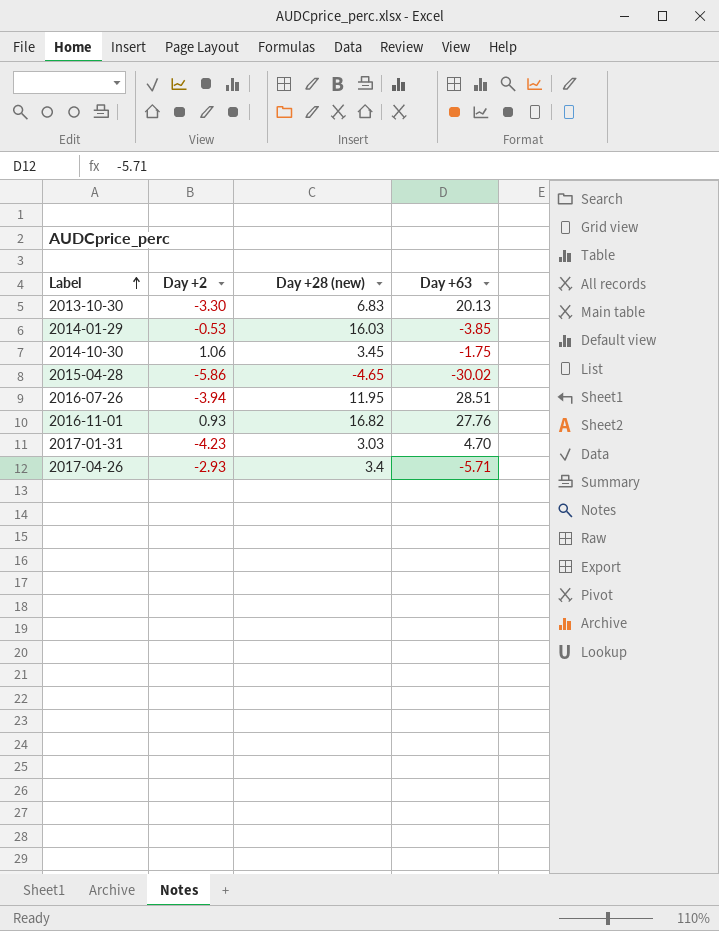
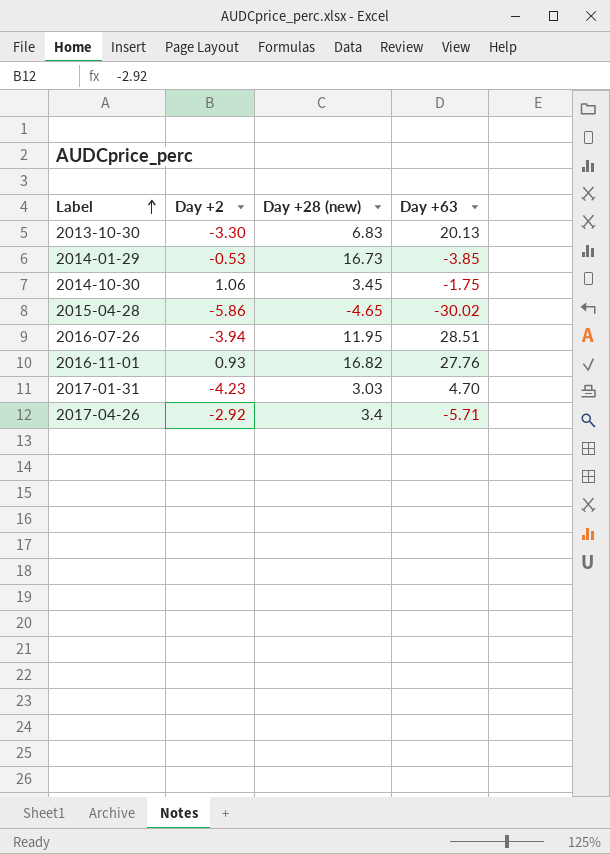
2014-01-29 | Day +28 (new): 16.03 -> 16.73
2017-04-26 | Day +2: -2.93 -> -2.92

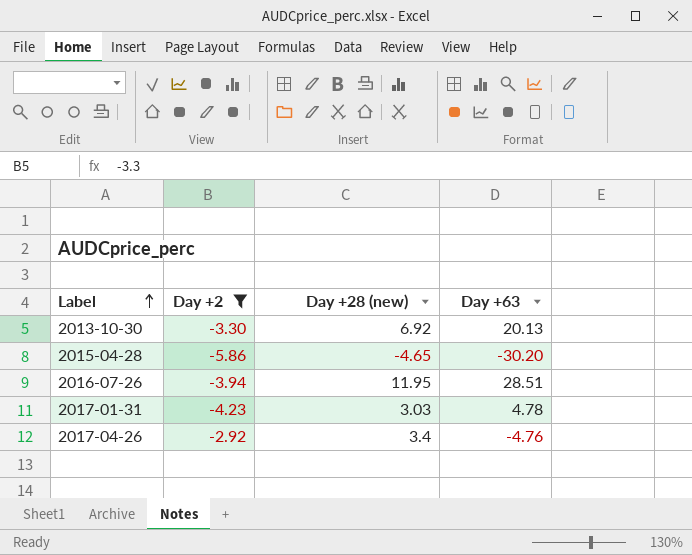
filter: none -> Day +2 <= -2.92
2013-10-30 | Day +28 (new): 6.83 -> 6.92
2015-04-28 | Day +63: -30.02 -> -30.20
2017-01-31 | Day +63: 4.70 -> 4.78
2017-04-26 | Day +63: -5.71 -> -4.76

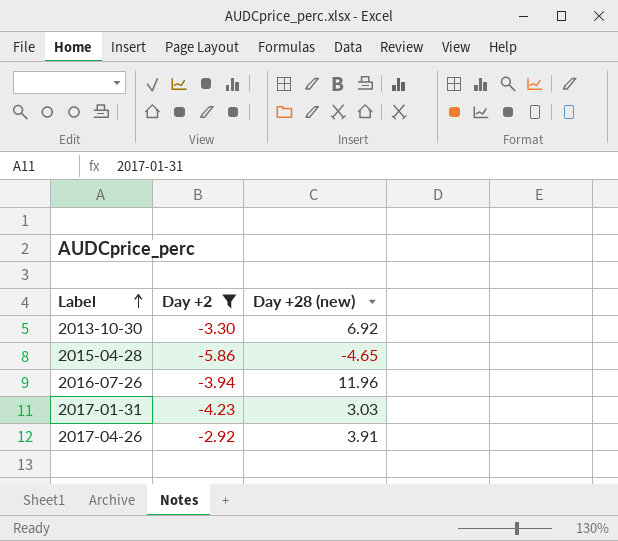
column Day +63 | position: 4 -> none
2016-07-26 | Day +28 (new): 11.95 -> 11.96
2017-04-26 | Day +28 (new): 3.4 -> 3.91

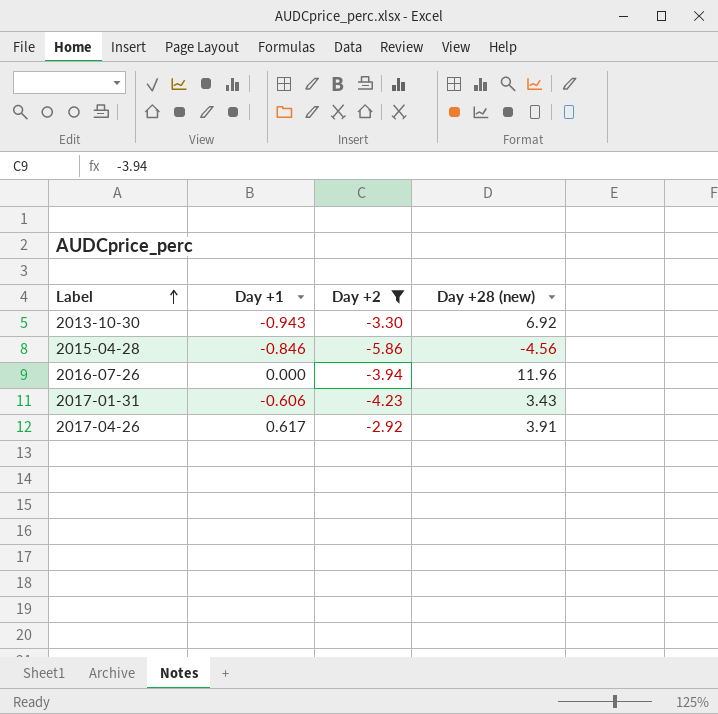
column Day +1 | position: none -> 2
2015-04-28 | Day +28 (new): -4.65 -> -4.56
2017-01-31 | Day +28 (new): 3.03 -> 3.43

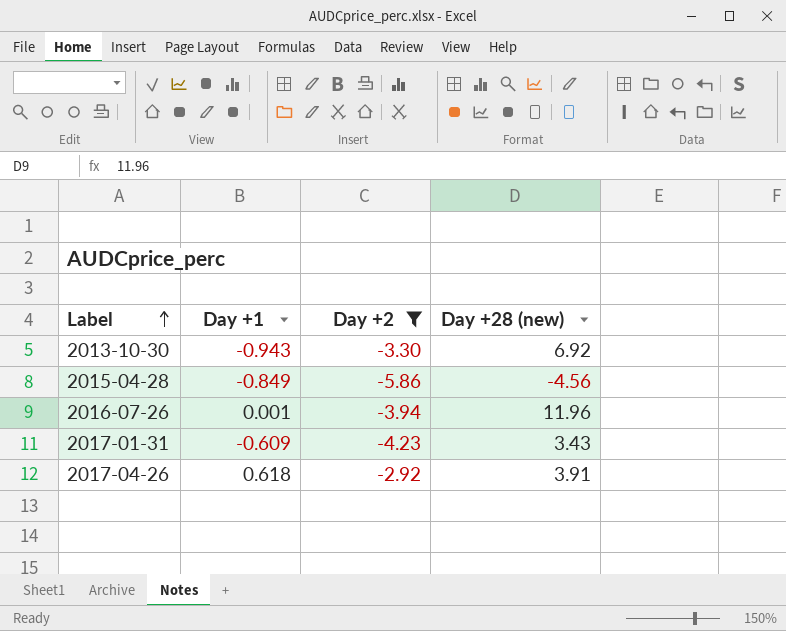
2015-04-28 | Day +1: -0.846 -> -0.849
2016-07-26 | Day +1: 0.000 -> 0.001
2017-01-31 | Day +1: -0.606 -> -0.609
2017-04-26 | Day +1: 0.617 -> 0.618

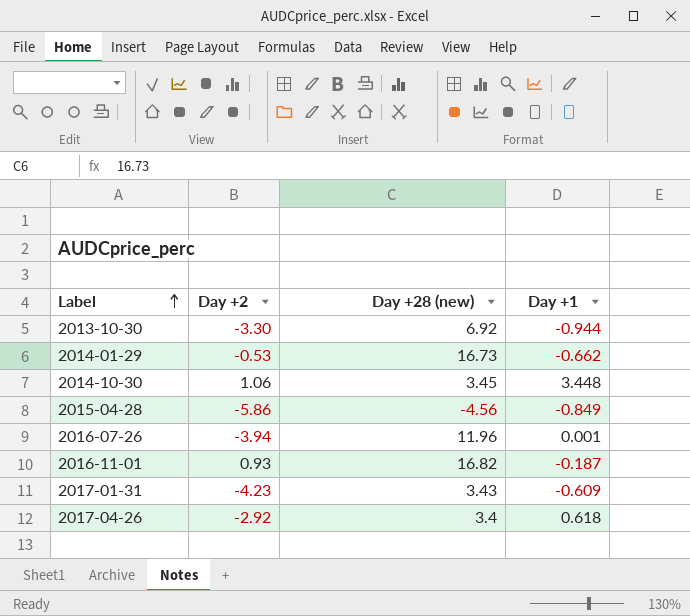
filter: Day +2 <= -2.92 -> none
column Day +1 | position: 2 -> 4
2013-10-30 | Day +1: -0.943 -> -0.944
2017-04-26 | Day +28 (new): 3.91 -> 3.4

